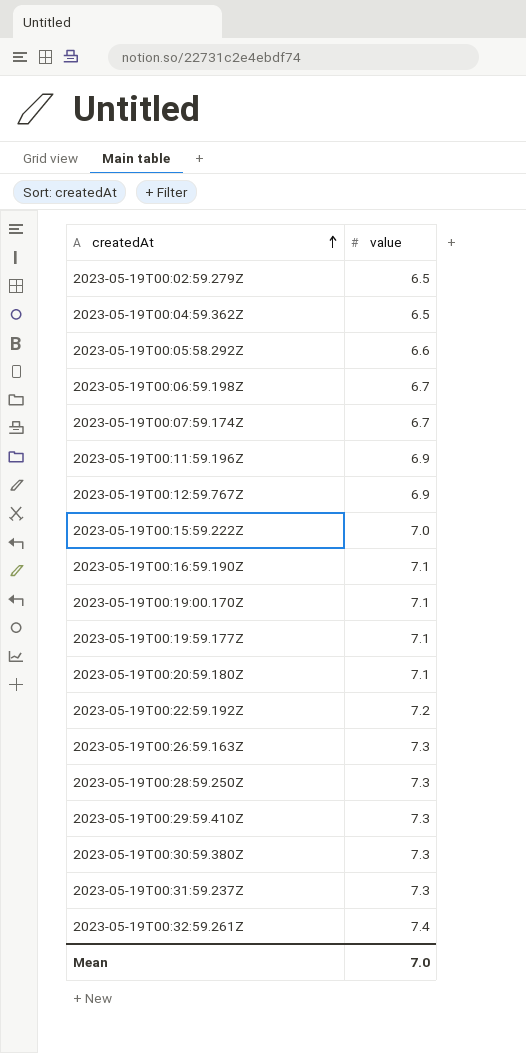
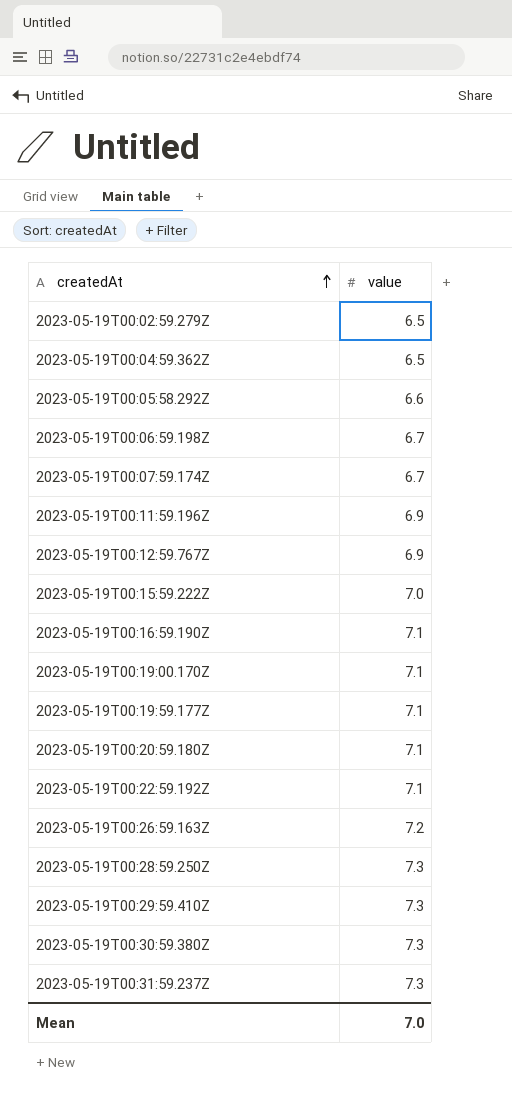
row 2023-05-19T00:32:59.261Z: 7.4 -> none
2023-05-19T00:22:59.192Z | value: 7.2 -> 7.1
2023-05-19T00:26:59.163Z | value: 7.3 -> 7.2

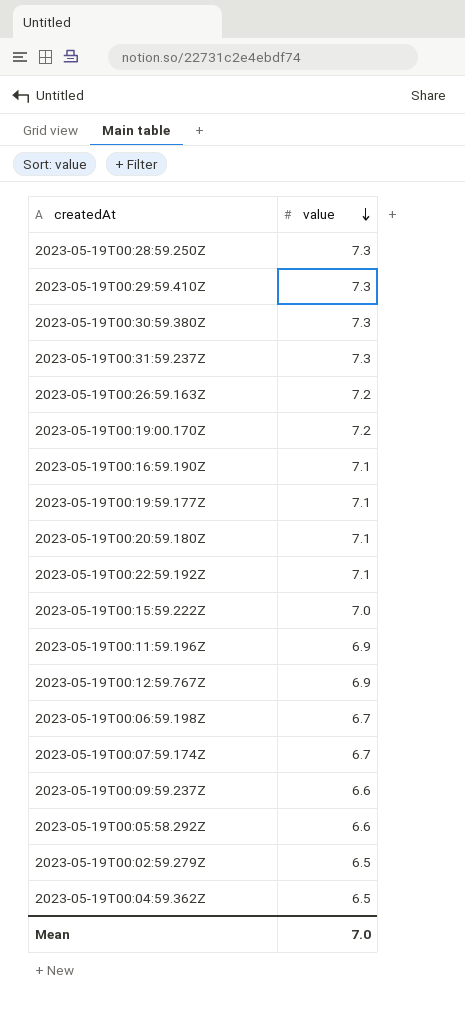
row order: createdAt ascending -> value descending
2023-05-19T00:19:00.170Z | value: 7.1 -> 7.2
row 2023-05-19T00:09:59.237Z: none -> 6.6

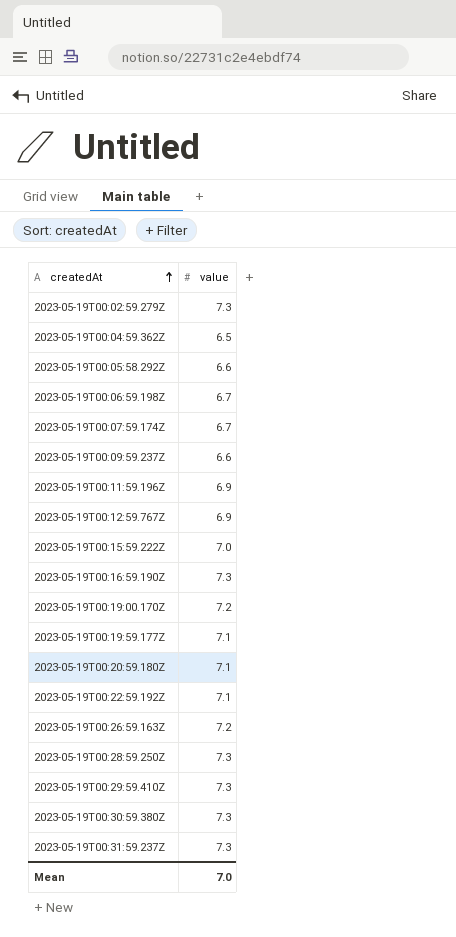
row order: value descending -> createdAt ascending
2023-05-19T00:02:59.279Z | value: 6.5 -> 7.3
2023-05-19T00:16:59.190Z | value: 7.1 -> 7.3

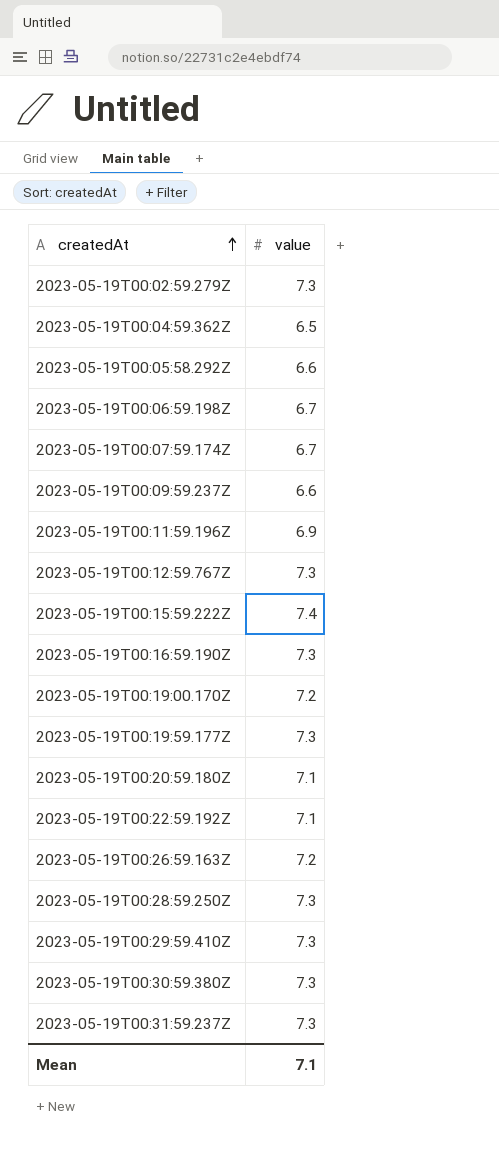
2023-05-19T00:12:59.767Z | value: 6.9 -> 7.3
2023-05-19T00:15:59.222Z | value: 7.0 -> 7.4
2023-05-19T00:19:59.177Z | value: 7.1 -> 7.3
Mean | value: 7.0 -> 7.1

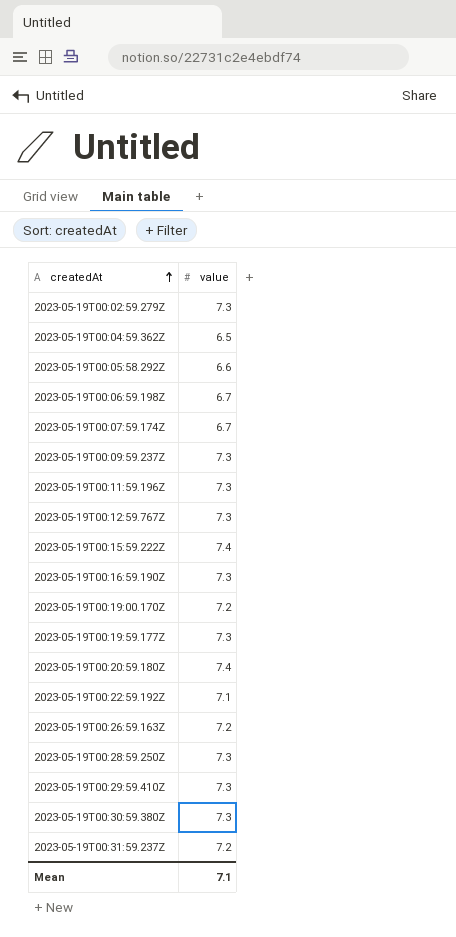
2023-05-19T00:09:59.237Z | value: 6.6 -> 7.3
2023-05-19T00:11:59.196Z | value: 6.9 -> 7.3
2023-05-19T00:20:59.180Z | value: 7.1 -> 7.4
2023-05-19T00:31:59.237Z | value: 7.3 -> 7.2

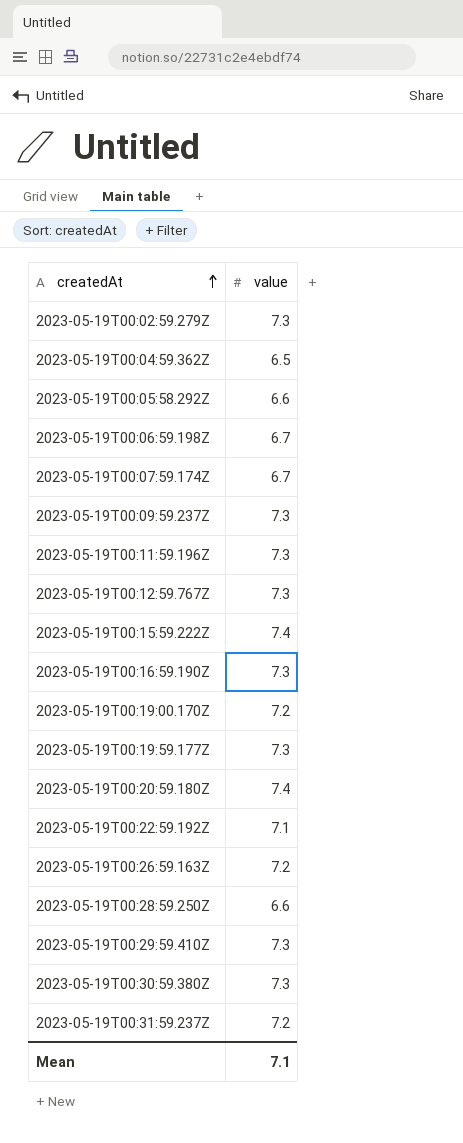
2023-05-19T00:28:59.250Z | value: 7.3 -> 6.6

